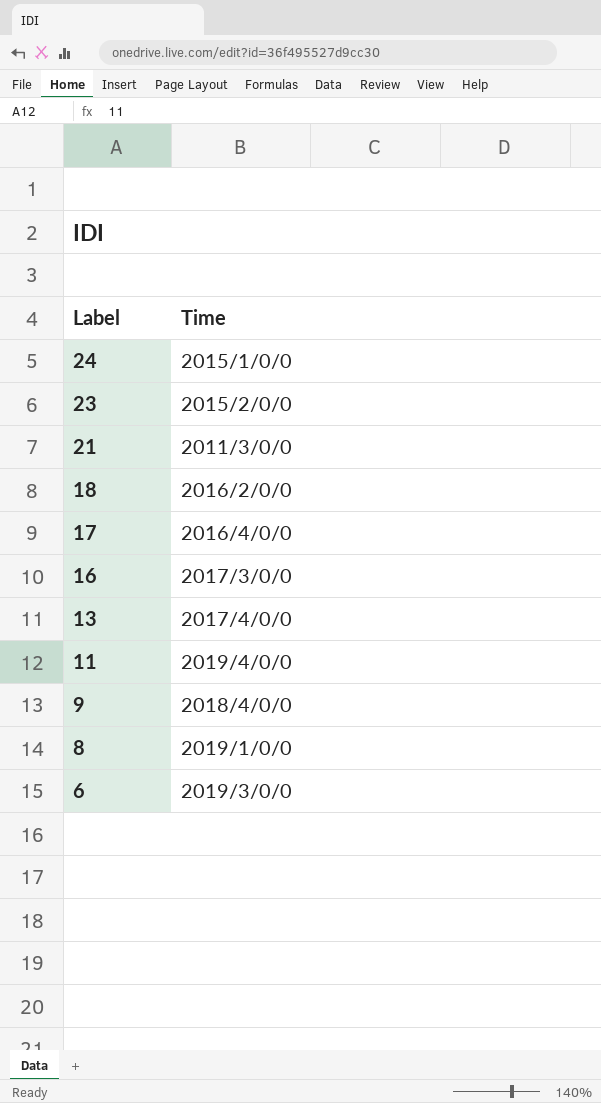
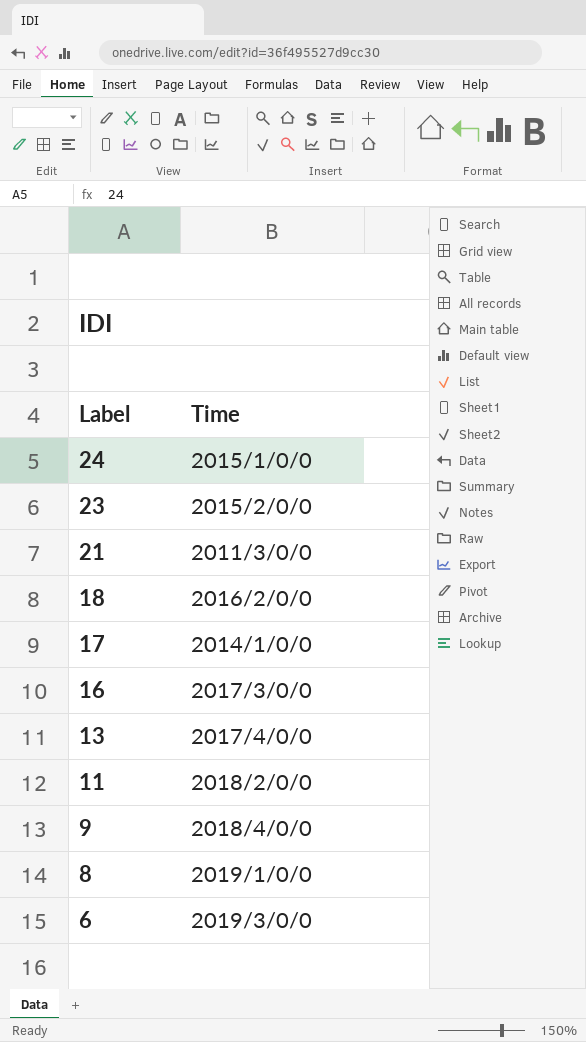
17 | Time: 2016/4/0/0 -> 2014/1/0/0
11 | Time: 2019/4/0/0 -> 2018/2/0/0

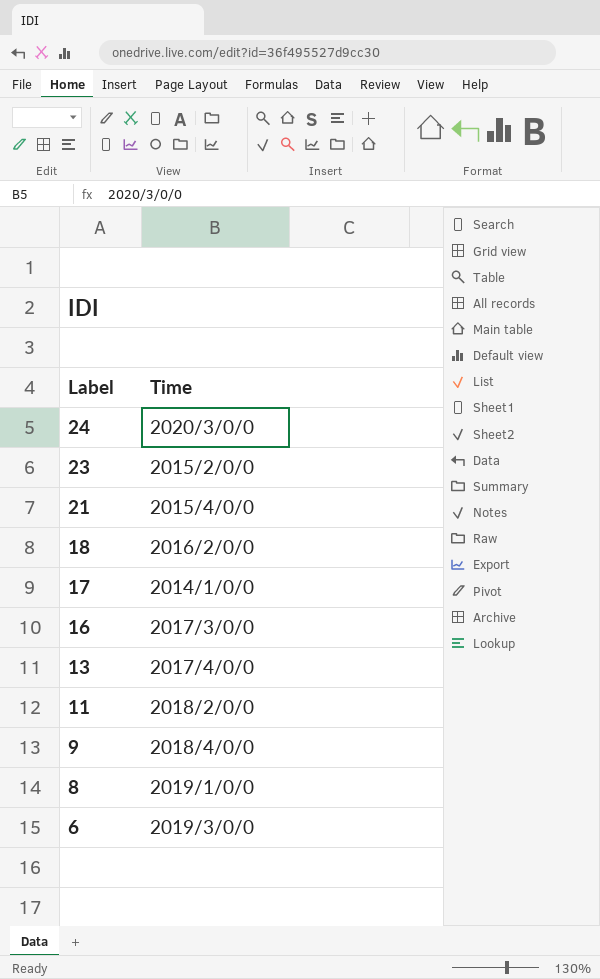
24 | Time: 2015/1/0/0 -> 2020/3/0/0
21 | Time: 2011/3/0/0 -> 2015/4/0/0

